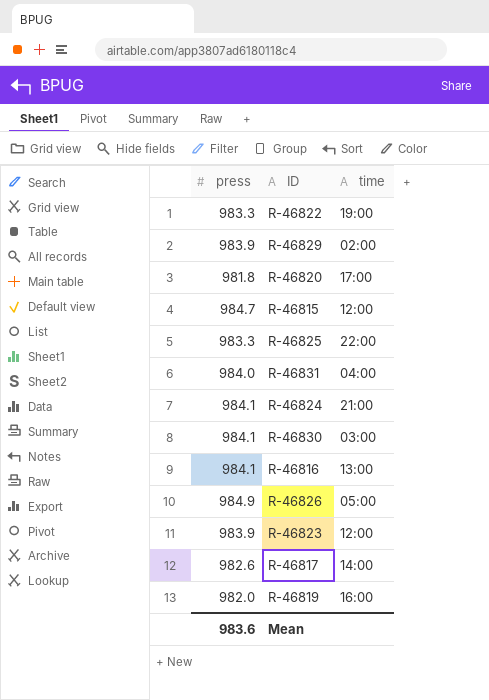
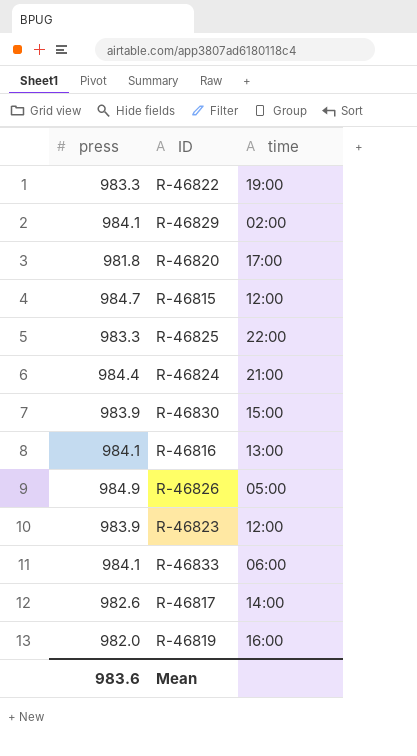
row R-46831: 984.0 | 04:00 -> none
R-46829 | press: 983.9 -> 984.1
R-46824 | press: 984.1 -> 984.4
R-46830 | press: 984.1 -> 983.9
R-46830 | time: 03:00 -> 15:00
row R-46833: none -> 984.1 | 06:00

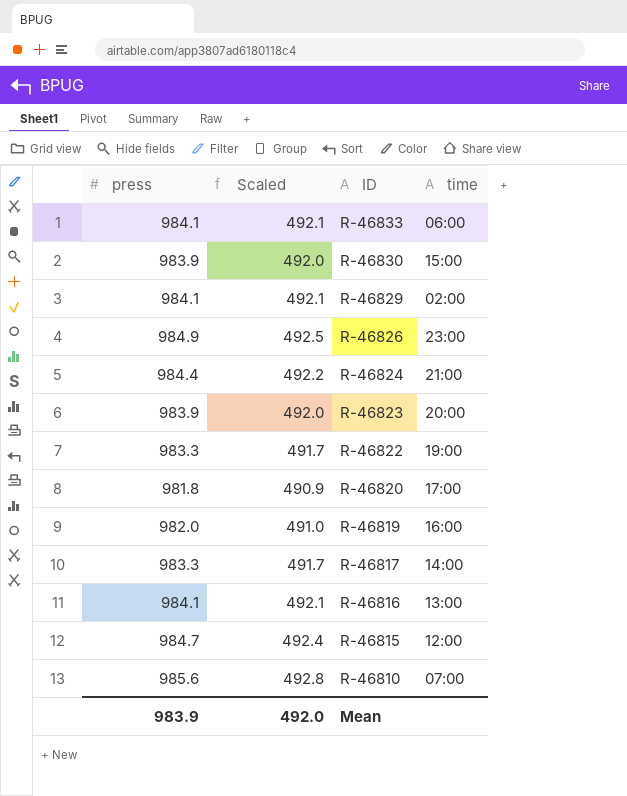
row order: none -> ID descending
column Scaled | formula: none -> [press] * 0.5
row R-46825: 983.3 | 22:00 -> none
R-46826 | time: 05:00 -> 23:00
R-46823 | time: 12:00 -> 20:00
R-46817 | press: 982.6 -> 983.3
row R-46810: none -> 985.6 | 492.8 | 07:00
Mean | press: 983.6 -> 983.9

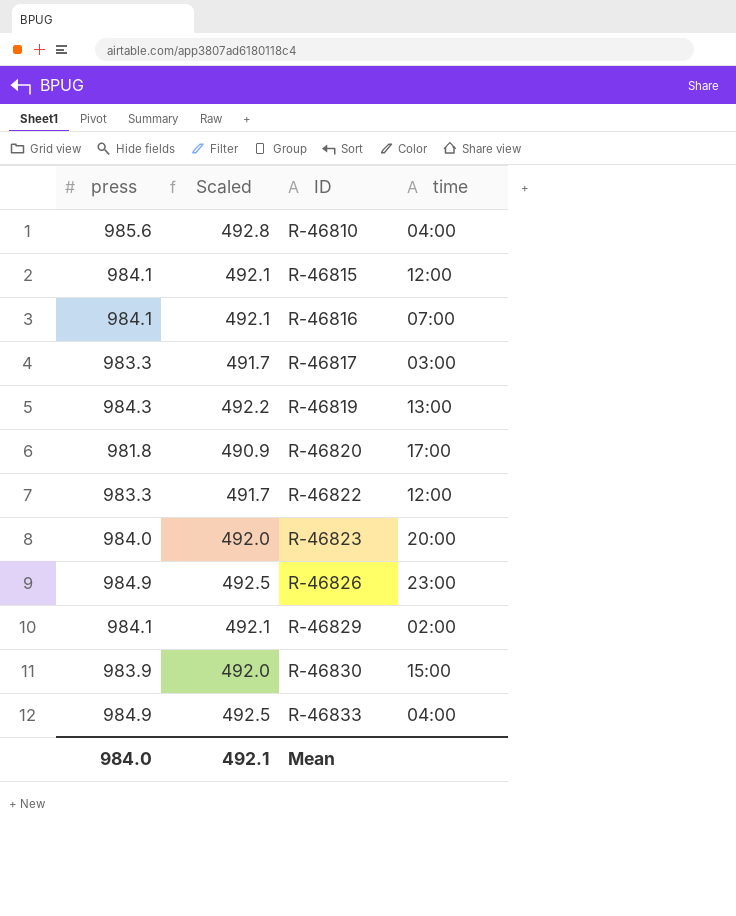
row order: ID descending -> ID ascending
row R-46824: 984.4 | 492.2 | 21:00 -> none
R-46810 | time: 07:00 -> 04:00
R-46815 | press: 984.7 -> 984.1
R-46815 | Scaled: 492.4 -> 492.1
R-46816 | time: 13:00 -> 07:00
R-46817 | time: 14:00 -> 03:00
R-46819 | press: 982.0 -> 984.3
R-46819 | Scaled: 491.0 -> 492.2
R-46819 | time: 16:00 -> 13:00
R-46822 | time: 19:00 -> 12:00
R-46823 | press: 983.9 -> 984.0
R-46833 | press: 984.1 -> 984.9
R-46833 | Scaled: 492.1 -> 492.5
R-46833 | time: 06:00 -> 04:00
Mean | press: 983.9 -> 984.0
Mean | Scaled: 492.0 -> 492.1

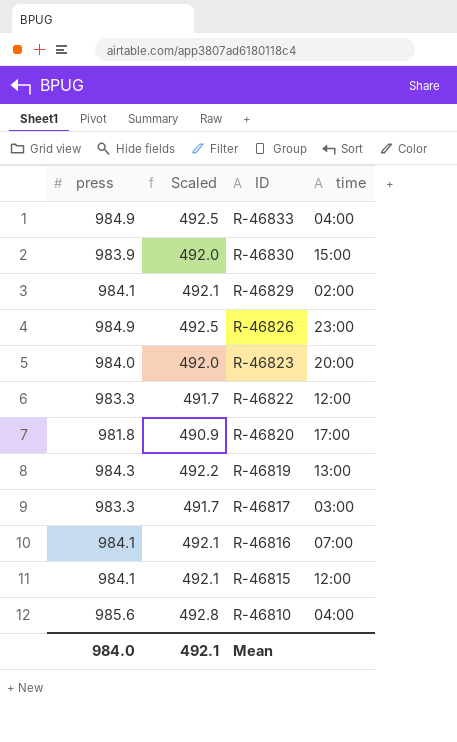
row order: ID ascending -> ID descending

